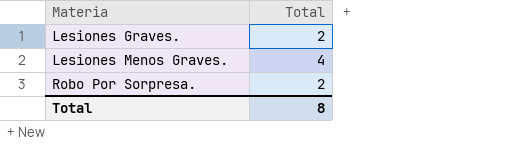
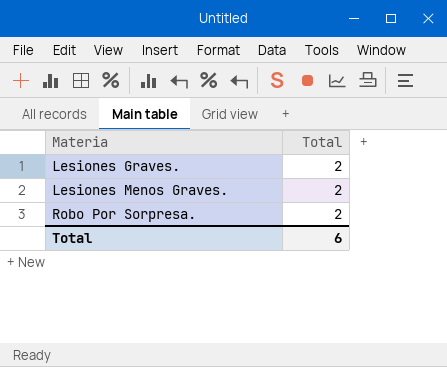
Lesiones Menos Graves. | Total: 4 -> 2
Total | Total: 8 -> 6

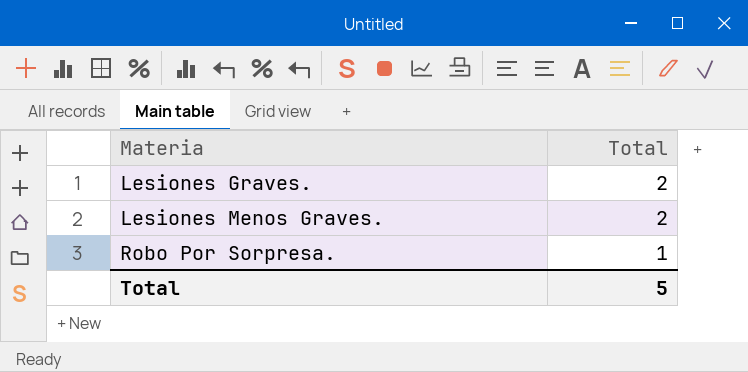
Robo Por Sorpresa. | Total: 2 -> 1
Total | Total: 6 -> 5

